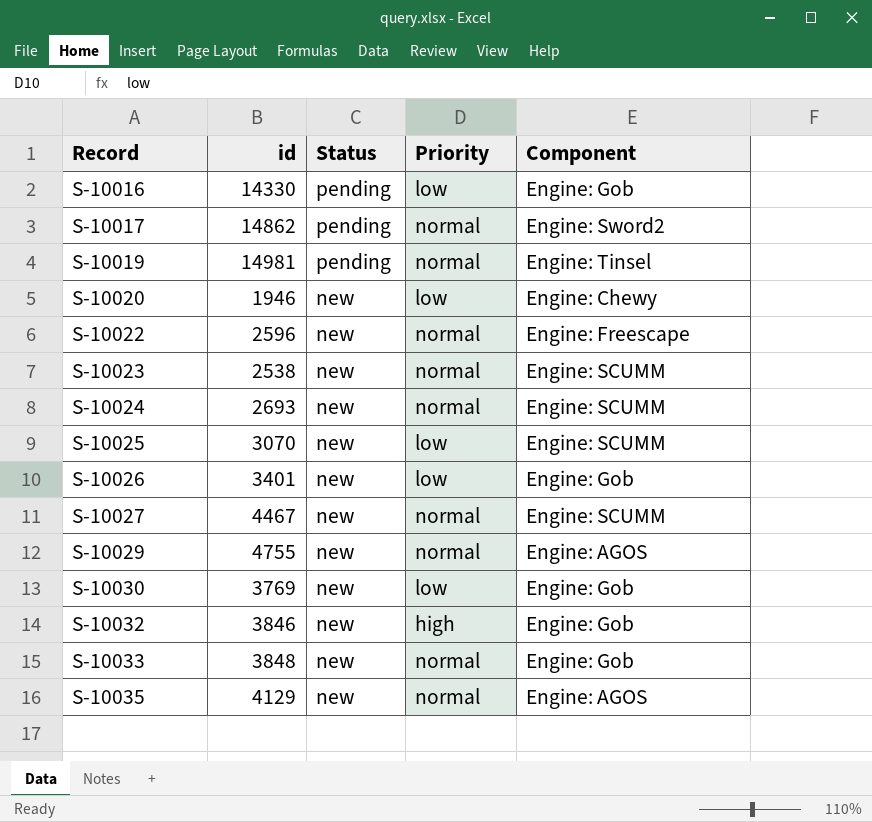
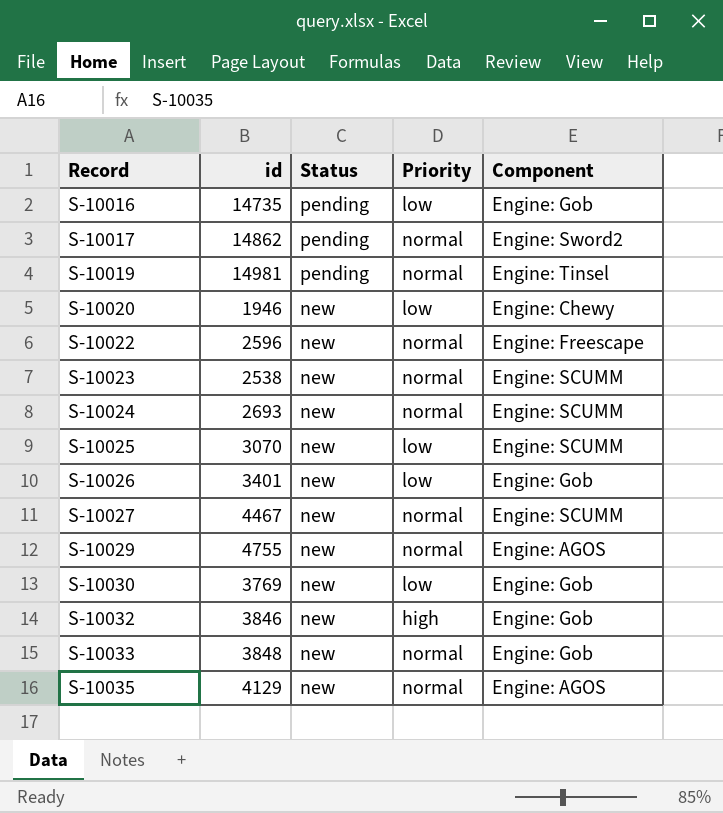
S-10016 | id: 14330 -> 14735

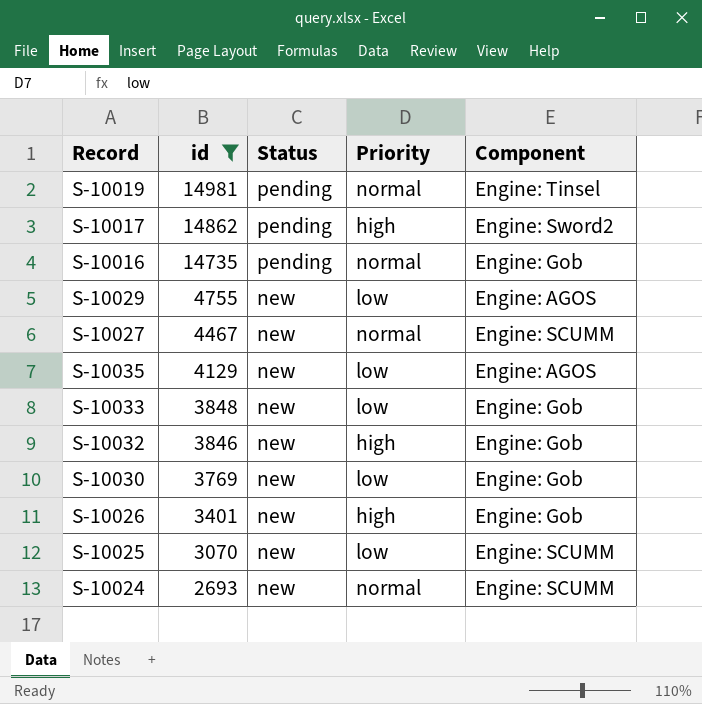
filter: none -> id >= 2693
row order: Record ascending -> id descending
S-10017 | Priority: normal -> high
S-10016 | Priority: low -> normal
S-10029 | Priority: normal -> low
S-10035 | Priority: normal -> low
S-10033 | Priority: normal -> low
S-10026 | Priority: low -> high

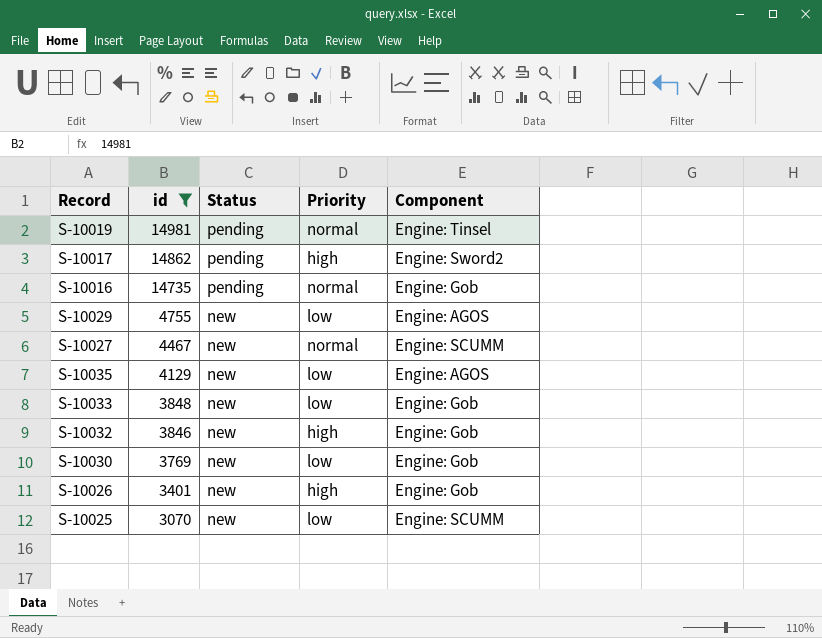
row S-10024: 2693 | new | normal | Engine: SCUMM -> none

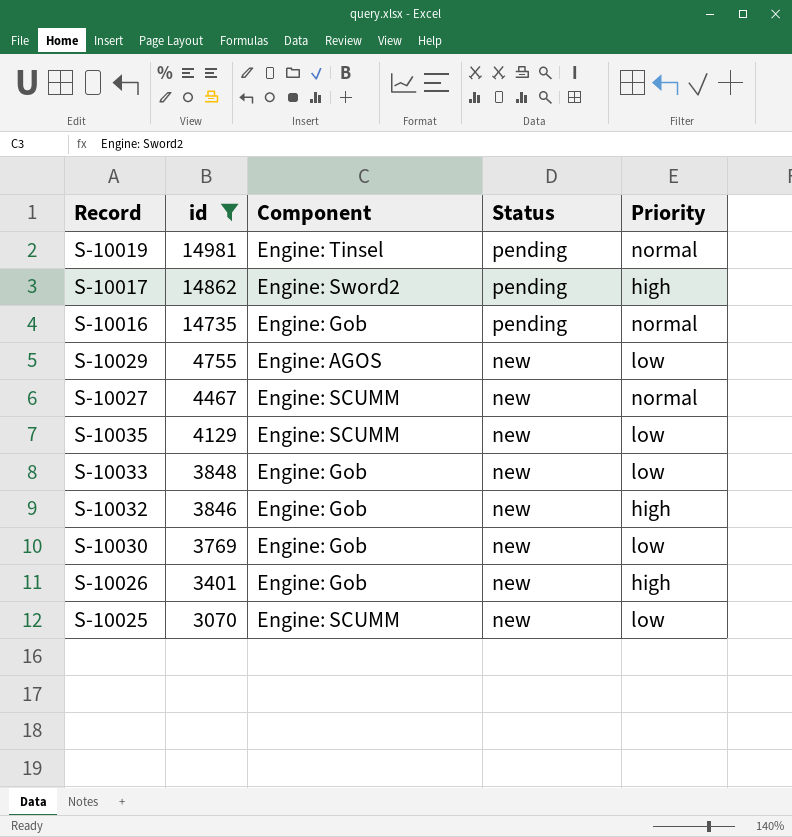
column Component | position: 5 -> 3
S-10035 | Component: Engine: AGOS -> Engine: SCUMM

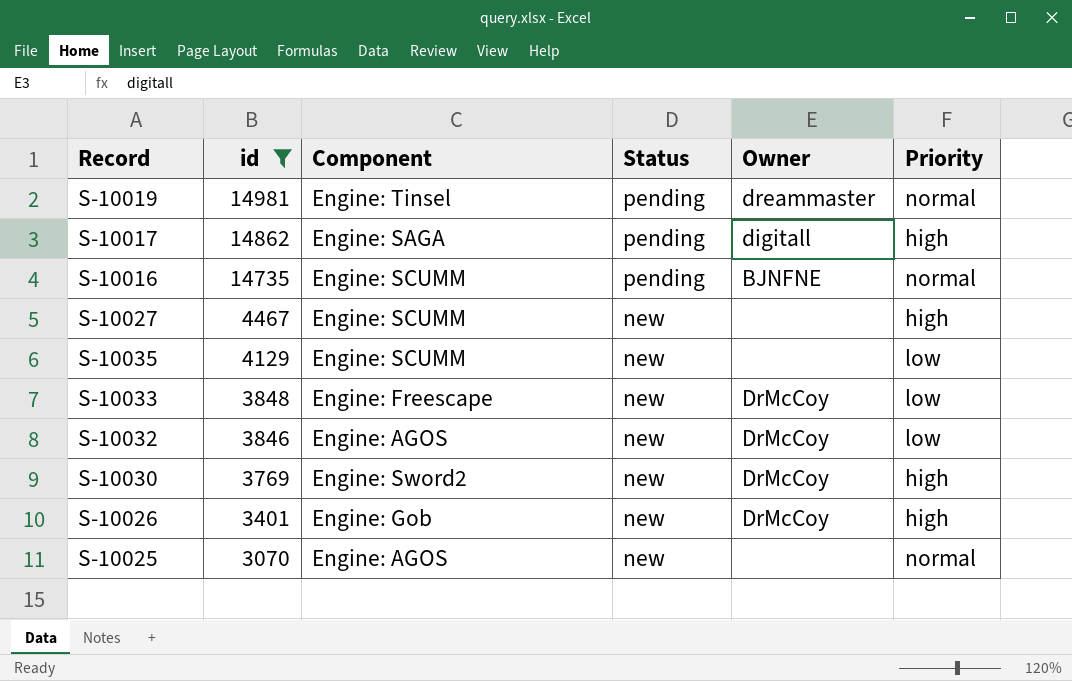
column Owner | position: none -> 5
row S-10029: 4755 | Engine: AGOS | new | low -> none
S-10017 | Component: Engine: Sword2 -> Engine: SAGA
S-10016 | Component: Engine: Gob -> Engine: SCUMM
S-10027 | Priority: normal -> high
S-10033 | Component: Engine: Gob -> Engine: Freescape
S-10032 | Component: Engine: Gob -> Engine: AGOS
S-10032 | Priority: high -> low
S-10030 | Component: Engine: Gob -> Engine: Sword2
S-10030 | Priority: low -> high
S-10025 | Component: Engine: SCUMM -> Engine: AGOS
S-10025 | Priority: low -> normal

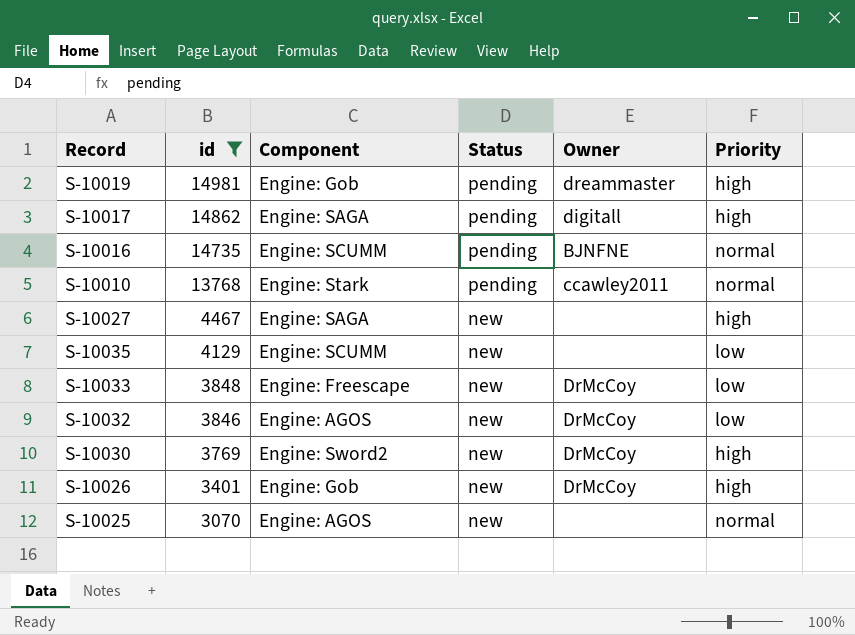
S-10019 | Component: Engine: Tinsel -> Engine: Gob
S-10019 | Priority: normal -> high
row S-10010: none -> 13768 | Engine: Stark | pending | ccawley2011 | normal
S-10027 | Component: Engine: SCUMM -> Engine: SAGA

